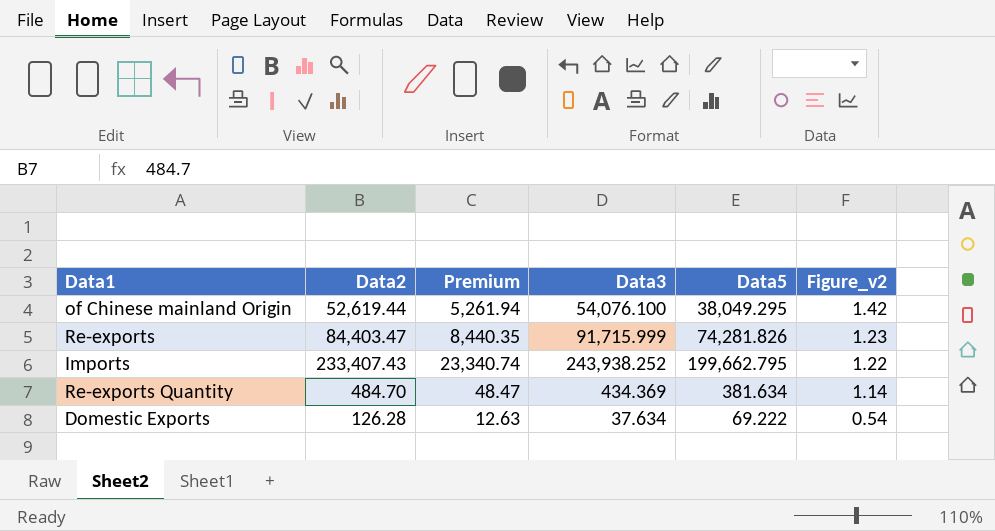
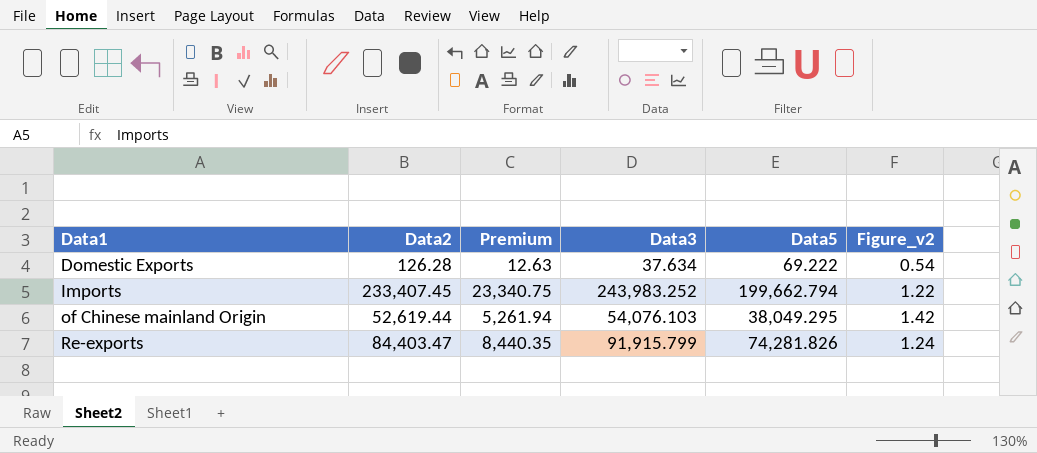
row order: Figure_v2 descending -> Data1 ascending
row Re-exports Quantity: 484.70 | 48.47 | 434.369 | 381.634 | 1.14 -> none
Imports | Data2: 233,407.43 -> 233,407.45
Imports | Premium: 23,340.74 -> 23,340.75
Imports | Data3: 243,938.252 -> 243,983.252
Imports | Data5: 199,662.795 -> 199,662.794
of Chinese mainland Origin | Data3: 54,076.100 -> 54,076.103
Re-exports | Data3: 91,715.999 -> 91,915.799
Re-exports | Figure_v2: 1.23 -> 1.24

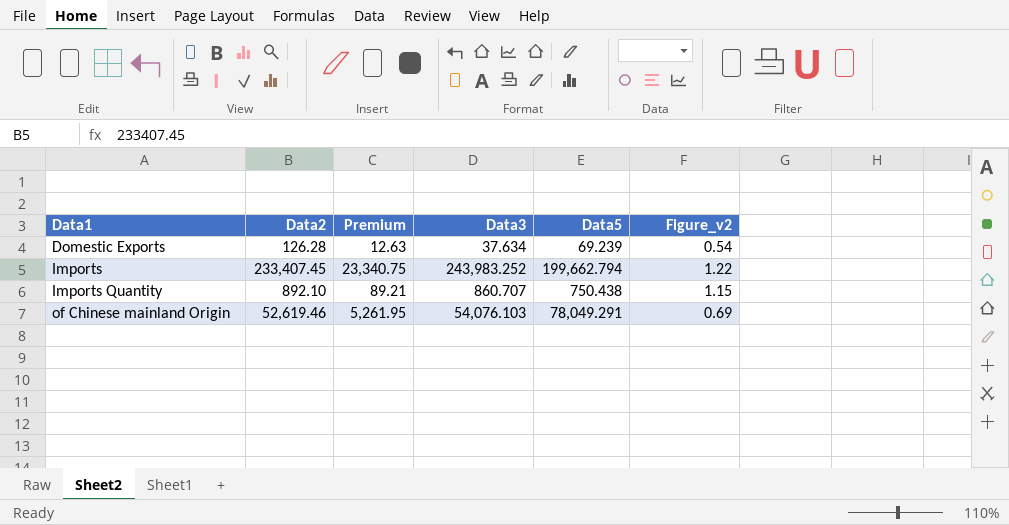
row Re-exports: 84,403.47 | 8,440.35 | 91,915.799 | 74,281.826 | 1.24 -> none
Domestic Exports | Data5: 69.222 -> 69.239
row Imports Quantity: none -> 892.10 | 89.21 | 860.707 | 750.438 | 1.15
of Chinese mainland Origin | Data2: 52,619.44 -> 52,619.46
of Chinese mainland Origin | Premium: 5,261.94 -> 5,261.95
of Chinese mainland Origin | Data5: 38,049.295 -> 78,049.291
of Chinese mainland Origin | Figure_v2: 1.42 -> 0.69

